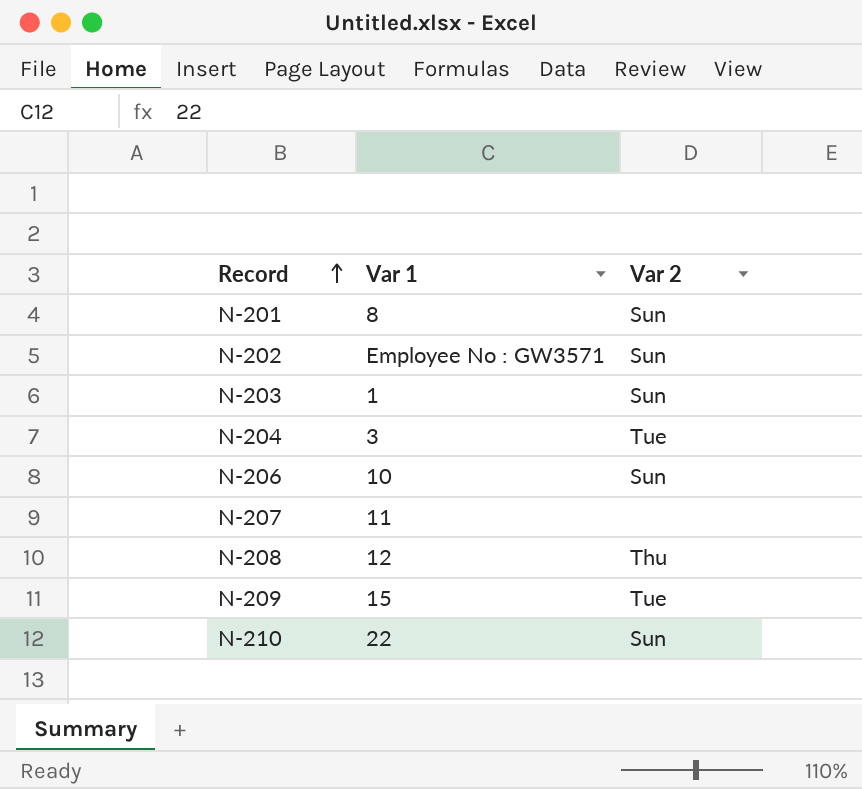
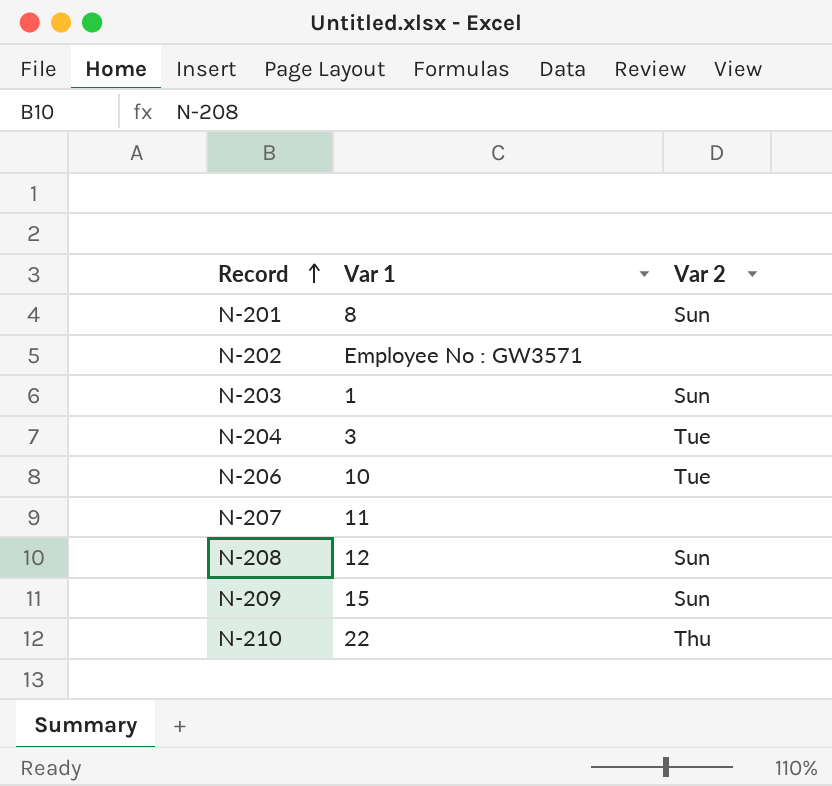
N-202 | Var 2: Sun -> none
N-206 | Var 2: Sun -> Tue
N-208 | Var 2: Thu -> Sun
N-209 | Var 2: Tue -> Sun
N-210 | Var 2: Sun -> Thu

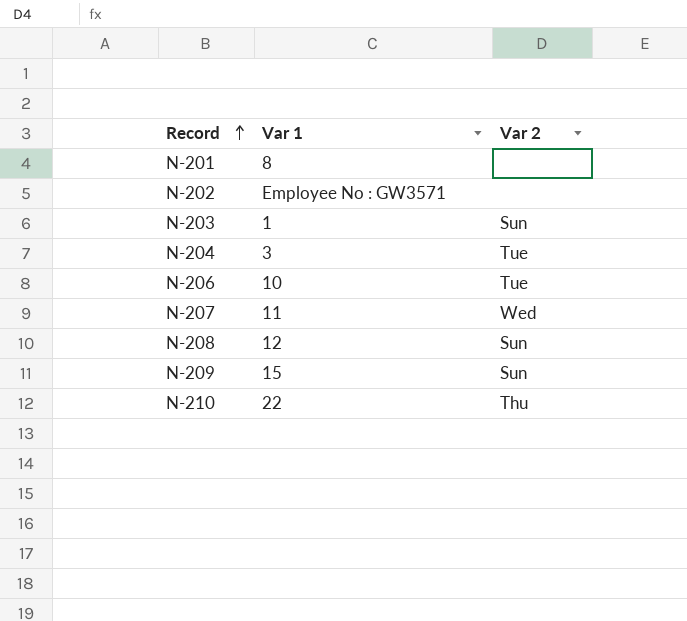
N-201 | Var 2: Sun -> none
N-207 | Var 2: none -> Wed

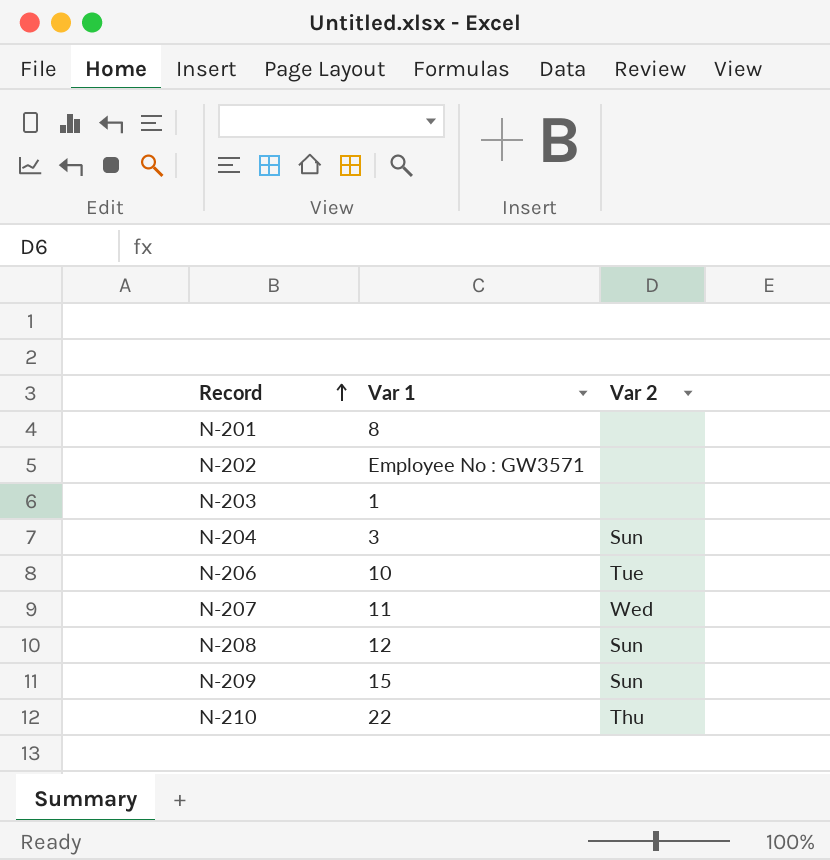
N-203 | Var 2: Sun -> none
N-204 | Var 2: Tue -> Sun

